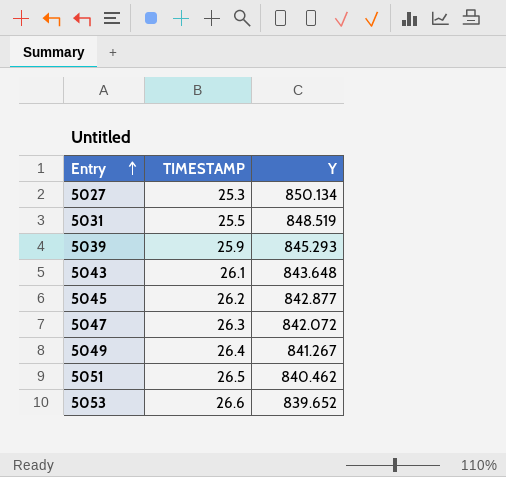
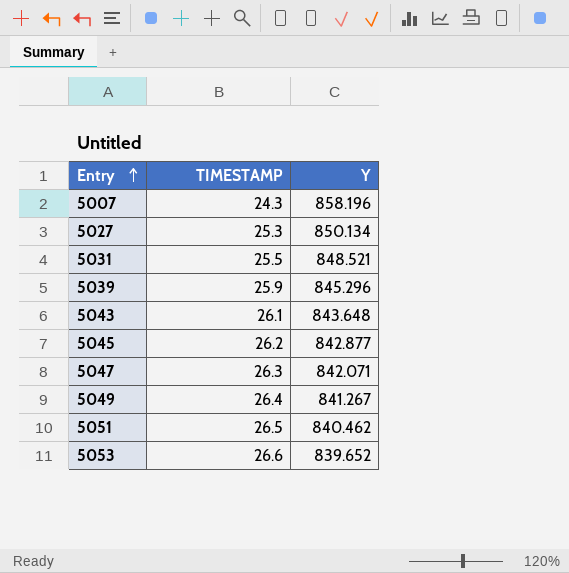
row 5007: none -> 24.3 | 858.196
5031 | Y: 848.519 -> 848.521
5039 | Y: 845.293 -> 845.296
5047 | Y: 842.072 -> 842.071

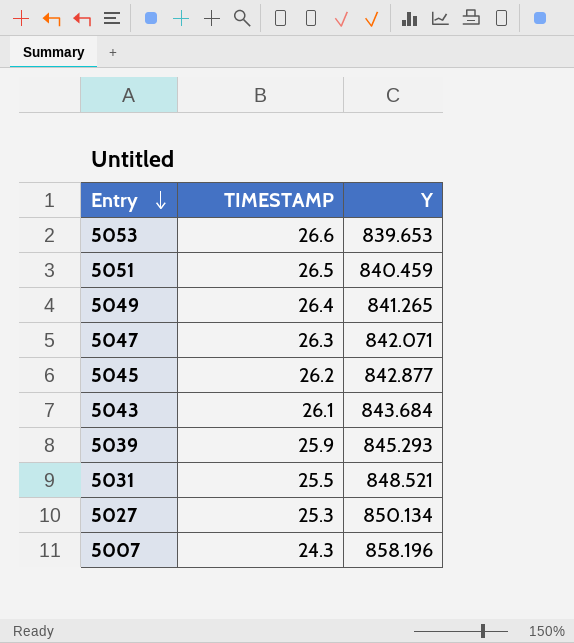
row order: Entry ascending -> Entry descending
5053 | Y: 839.652 -> 839.653
5051 | Y: 840.462 -> 840.459
5049 | Y: 841.267 -> 841.265
5043 | Y: 843.648 -> 843.684
5039 | Y: 845.296 -> 845.293

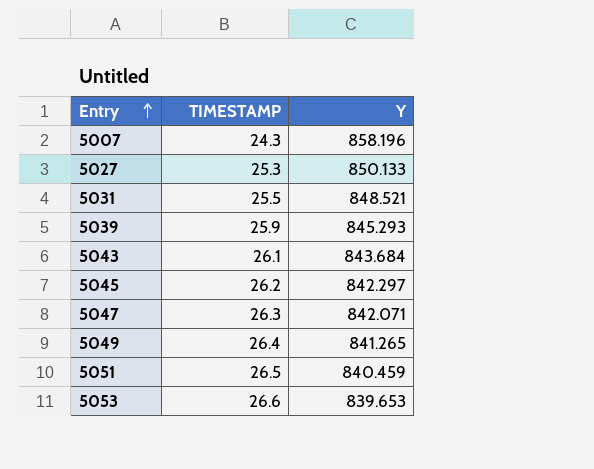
row order: Entry descending -> Entry ascending
5027 | Y: 850.134 -> 850.133
5045 | Y: 842.877 -> 842.297

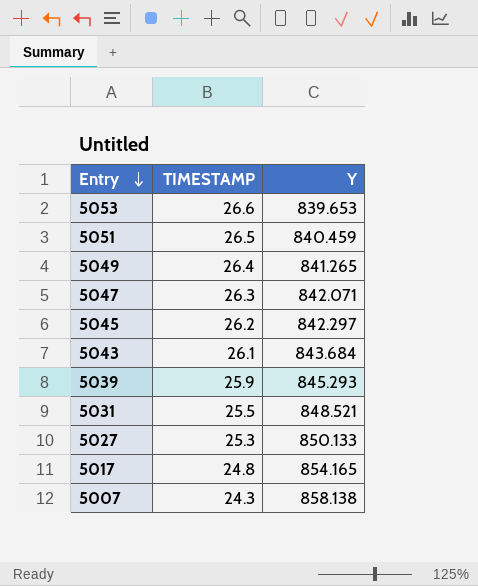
row order: Entry ascending -> Entry descending
row 5017: none -> 24.8 | 854.165
5007 | Y: 858.196 -> 858.138

